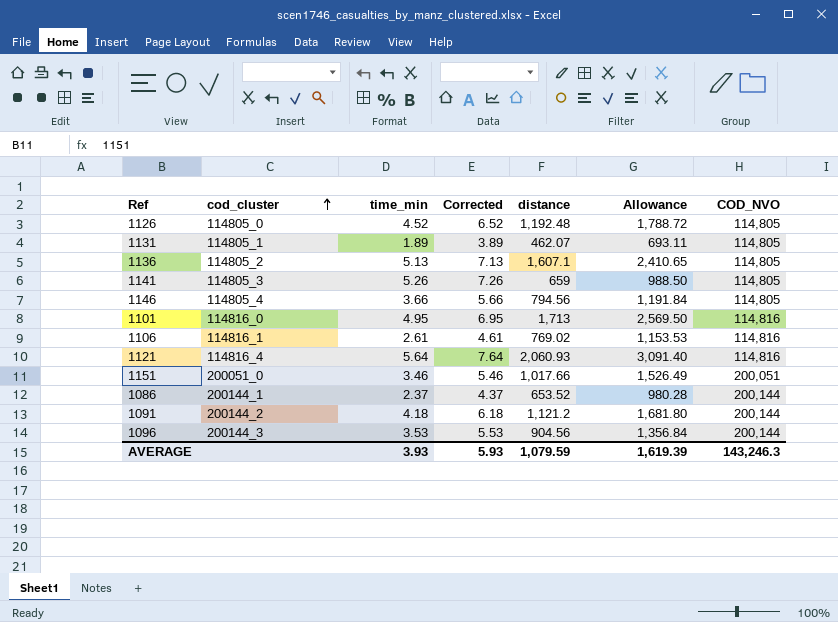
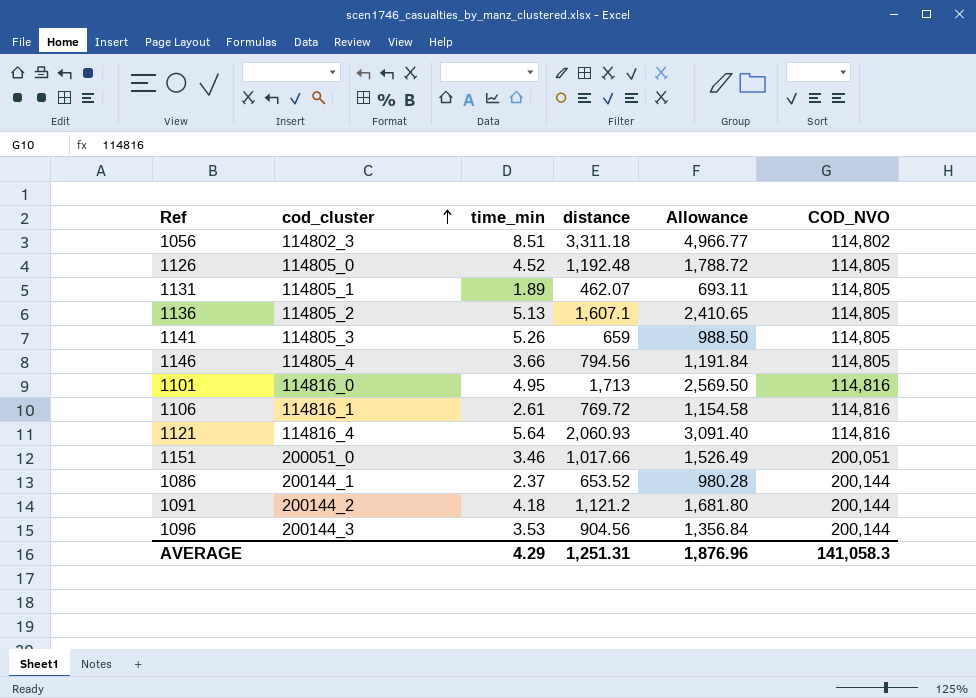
column Corrected | formula: [time_min] + 2 -> none
row 1056: none -> 114802_3 | 8.51 | 3,311.18 | 4,966.77 | 114,802
1106 | distance: 769.02 -> 769.72
1106 | Allowance: 1,153.53 -> 1,154.58
AVERAGE | time_min: 3.93 -> 4.29
AVERAGE | distance: 1,079.59 -> 1,251.31
AVERAGE | Allowance: 1,619.39 -> 1,876.96
AVERAGE | COD_NVO: 143,246.3 -> 141,058.3

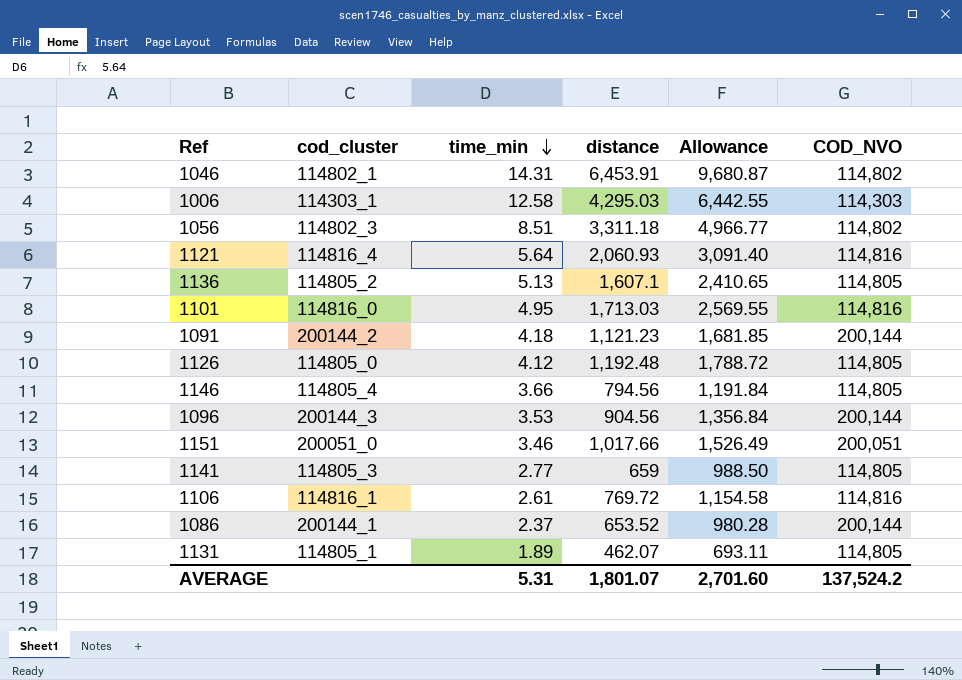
row order: cod_cluster ascending -> time_min descending
row 1046: none -> 114802_1 | 14.31 | 6,453.91 | 9,680.87 | 114,802
row 1006: none -> 114303_1 | 12.58 | 4,295.03 | 6,442.55 | 114,303
1101 | distance: 1,713 -> 1,713.03
1101 | Allowance: 2,569.50 -> 2,569.55
1091 | distance: 1,121.2 -> 1,121.23
1091 | Allowance: 1,681.80 -> 1,681.85
1126 | time_min: 4.52 -> 4.12
1141 | time_min: 5.26 -> 2.77
AVERAGE | time_min: 4.29 -> 5.31
AVERAGE | distance: 1,251.31 -> 1,801.07
AVERAGE | Allowance: 1,876.96 -> 2,701.60
AVERAGE | COD_NVO: 141,058.3 -> 137,524.2

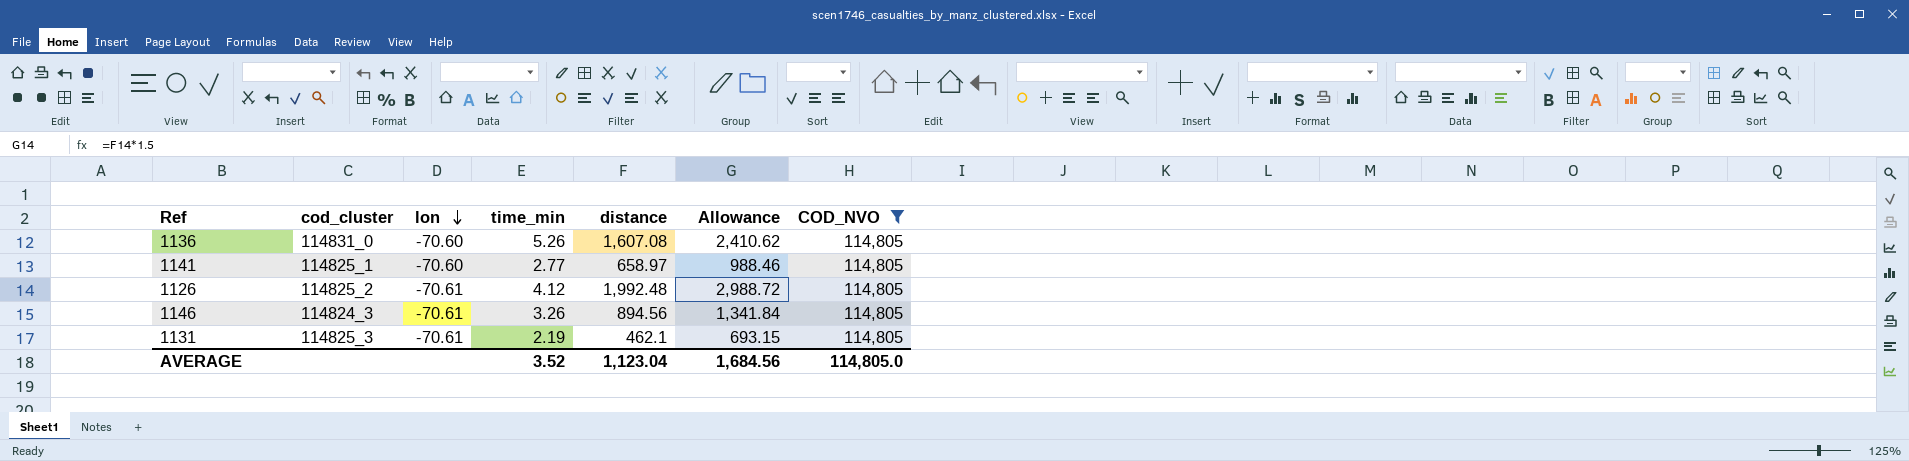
filter: none -> COD_NVO = 114,805
row order: time_min descending -> lon descending
column lon | position: none -> 3
1136 | cod_cluster: 114805_2 -> 114831_0
1136 | time_min: 5.13 -> 5.26
1136 | distance: 1,607.1 -> 1,607.08
1136 | Allowance: 2,410.65 -> 2,410.62
1141 | cod_cluster: 114805_3 -> 114825_1
1141 | distance: 659 -> 658.97
1141 | Allowance: 988.50 -> 988.46
1126 | cod_cluster: 114805_0 -> 114825_2
1126 | distance: 1,192.48 -> 1,992.48
1126 | Allowance: 1,788.72 -> 2,988.72
1146 | cod_cluster: 114805_4 -> 114824_3
1146 | time_min: 3.66 -> 3.26
1146 | distance: 794.56 -> 894.56
1146 | Allowance: 1,191.84 -> 1,341.84
1131 | cod_cluster: 114805_1 -> 114825_3
1131 | time_min: 1.89 -> 2.19
1131 | distance: 462.07 -> 462.1
1131 | Allowance: 693.11 -> 693.15
AVERAGE | time_min: 5.31 -> 3.52
AVERAGE | distance: 1,801.07 -> 1,123.04
AVERAGE | Allowance: 2,701.60 -> 1,684.56
AVERAGE | COD_NVO: 137,524.2 -> 114,805.0

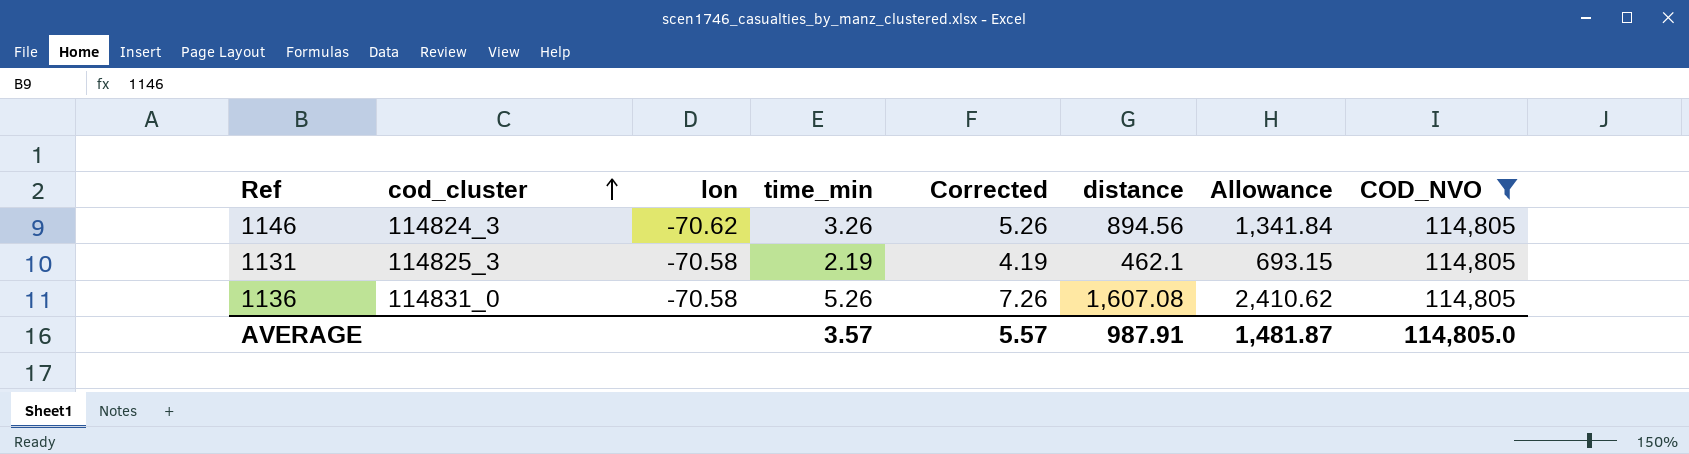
row order: lon descending -> cod_cluster ascending
column Corrected | formula: none -> [time_min] + 2
row 1141: 114825_1 | -70.60 | 2.77 | 658.97 | 988.46 | 114,805 -> none
row 1126: 114825_2 | -70.61 | 4.12 | 1,992.48 | 2,988.72 | 114,805 -> none
1146 | lon: -70.61 -> -70.62
1131 | lon: -70.61 -> -70.58
1136 | lon: -70.60 -> -70.58
AVERAGE | time_min: 3.52 -> 3.57
AVERAGE | distance: 1,123.04 -> 987.91
AVERAGE | Allowance: 1,684.56 -> 1,481.87

